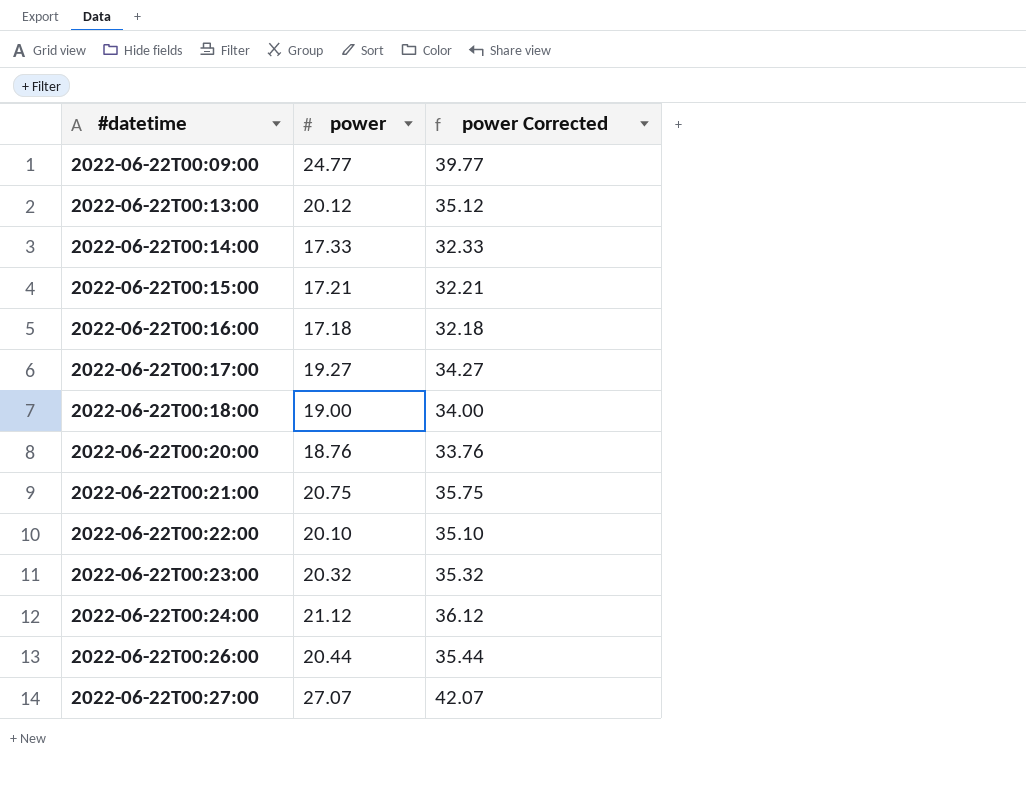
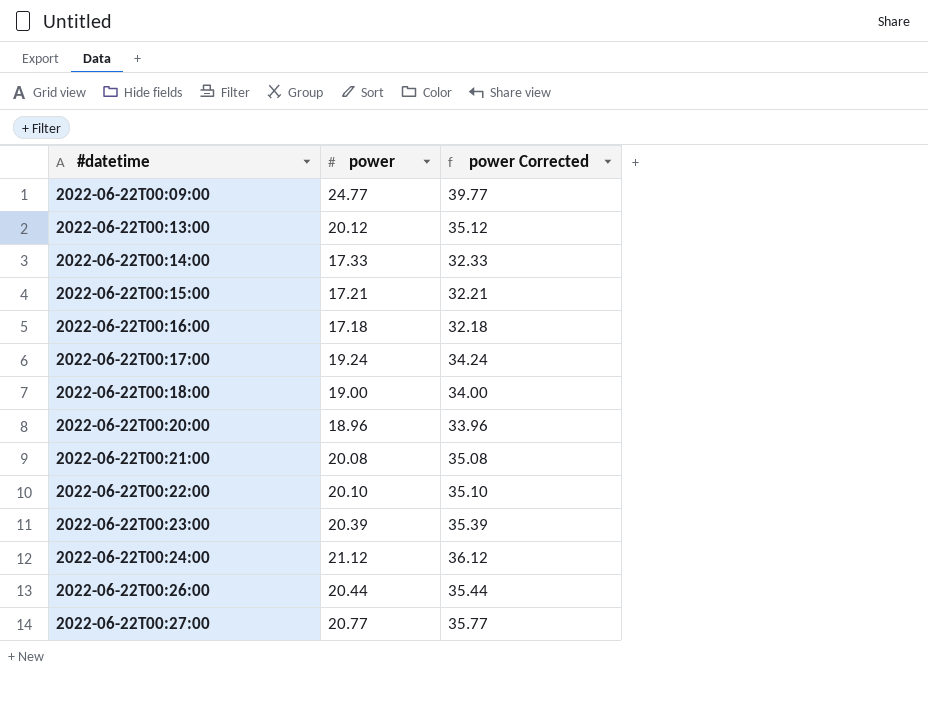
2022-06-22T00:17:00 | power: 19.27 -> 19.24
2022-06-22T00:17:00 | power Corrected: 34.27 -> 34.24
2022-06-22T00:20:00 | power: 18.76 -> 18.96
2022-06-22T00:20:00 | power Corrected: 33.76 -> 33.96
2022-06-22T00:21:00 | power: 20.75 -> 20.08
2022-06-22T00:21:00 | power Corrected: 35.75 -> 35.08
2022-06-22T00:23:00 | power: 20.32 -> 20.39
2022-06-22T00:23:00 | power Corrected: 35.32 -> 35.39
2022-06-22T00:27:00 | power: 27.07 -> 20.77
2022-06-22T00:27:00 | power Corrected: 42.07 -> 35.77

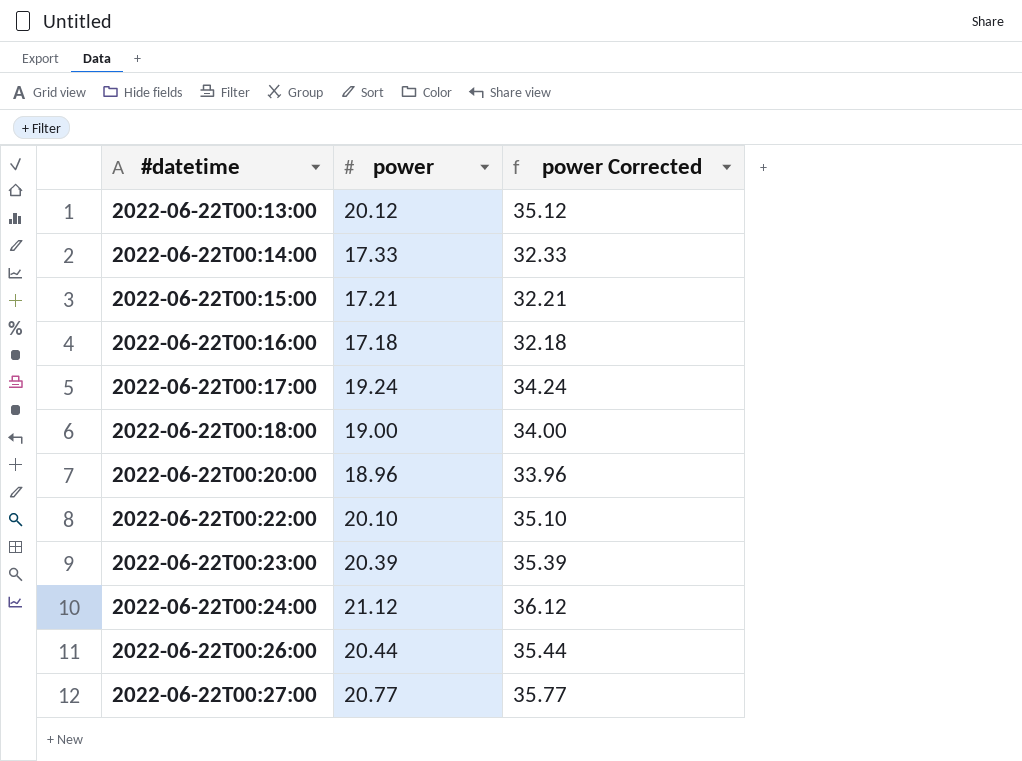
row 2022-06-22T00:09:00: 24.77 | 39.77 -> none
row 2022-06-22T00:21:00: 20.08 | 35.08 -> none

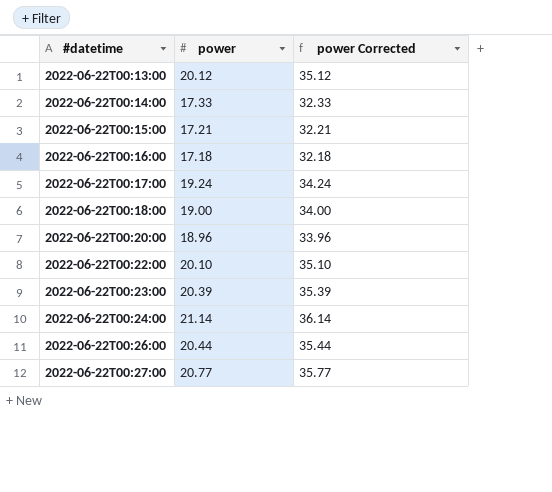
2022-06-22T00:24:00 | power: 21.12 -> 21.14
2022-06-22T00:24:00 | power Corrected: 36.12 -> 36.14

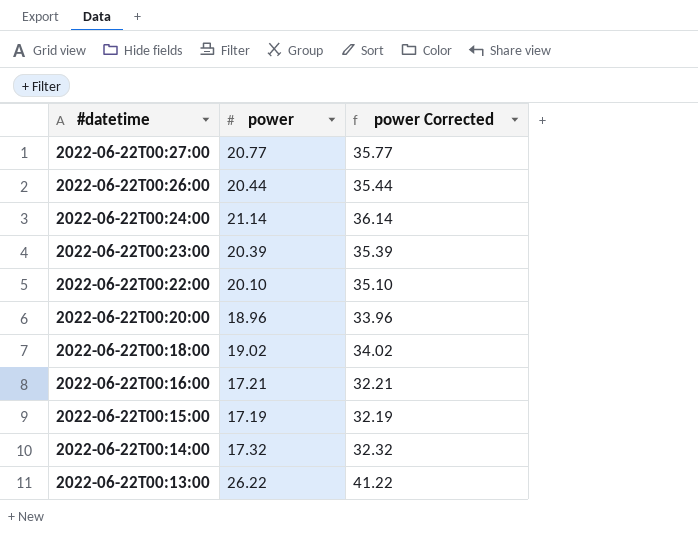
row order: #datetime ascending -> #datetime descending
row 2022-06-22T00:17:00: 19.24 | 34.24 -> none
2022-06-22T00:18:00 | power: 19.00 -> 19.02
2022-06-22T00:18:00 | power Corrected: 34.00 -> 34.02
2022-06-22T00:16:00 | power: 17.18 -> 17.21
2022-06-22T00:16:00 | power Corrected: 32.18 -> 32.21
2022-06-22T00:15:00 | power: 17.21 -> 17.19
2022-06-22T00:15:00 | power Corrected: 32.21 -> 32.19
2022-06-22T00:14:00 | power: 17.33 -> 17.32
2022-06-22T00:14:00 | power Corrected: 32.33 -> 32.32
2022-06-22T00:13:00 | power: 20.12 -> 26.22
2022-06-22T00:13:00 | power Corrected: 35.12 -> 41.22

